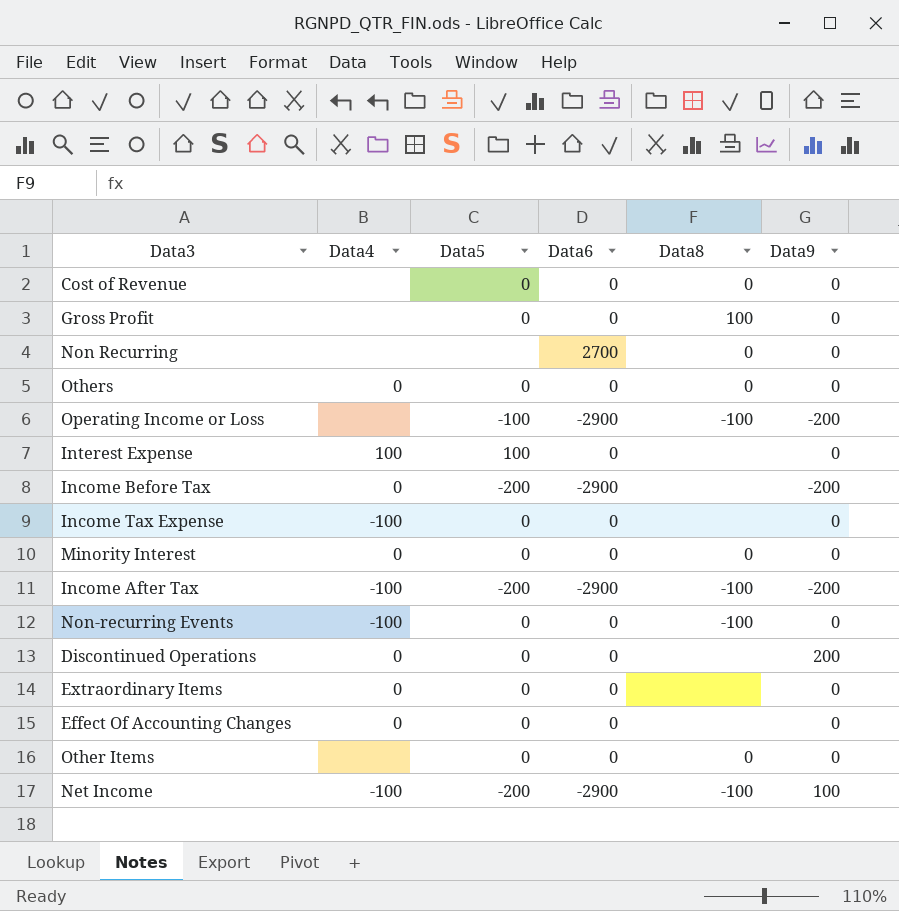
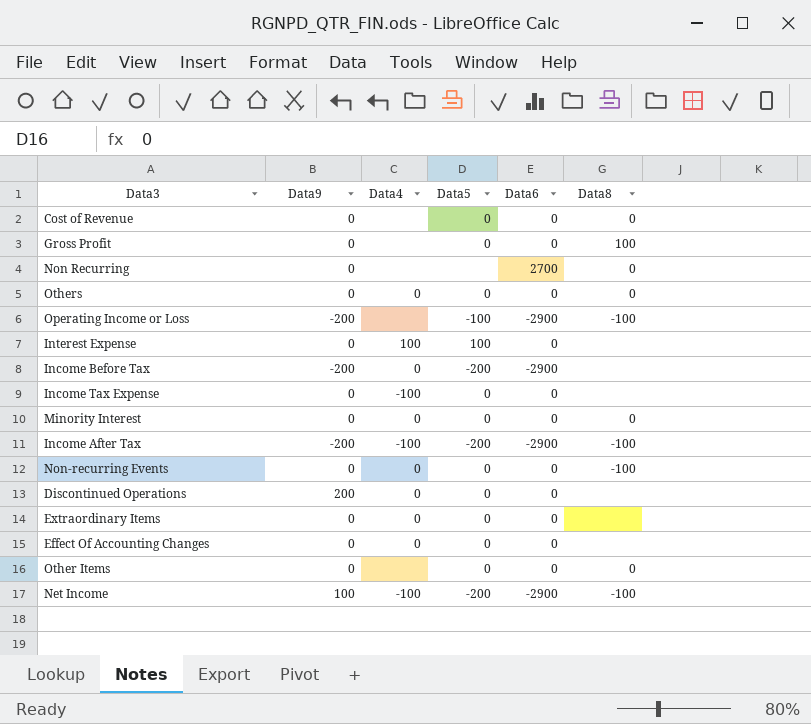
column Data9 | position: 6 -> 2
Non-recurring Events | Data4: -100 -> 0

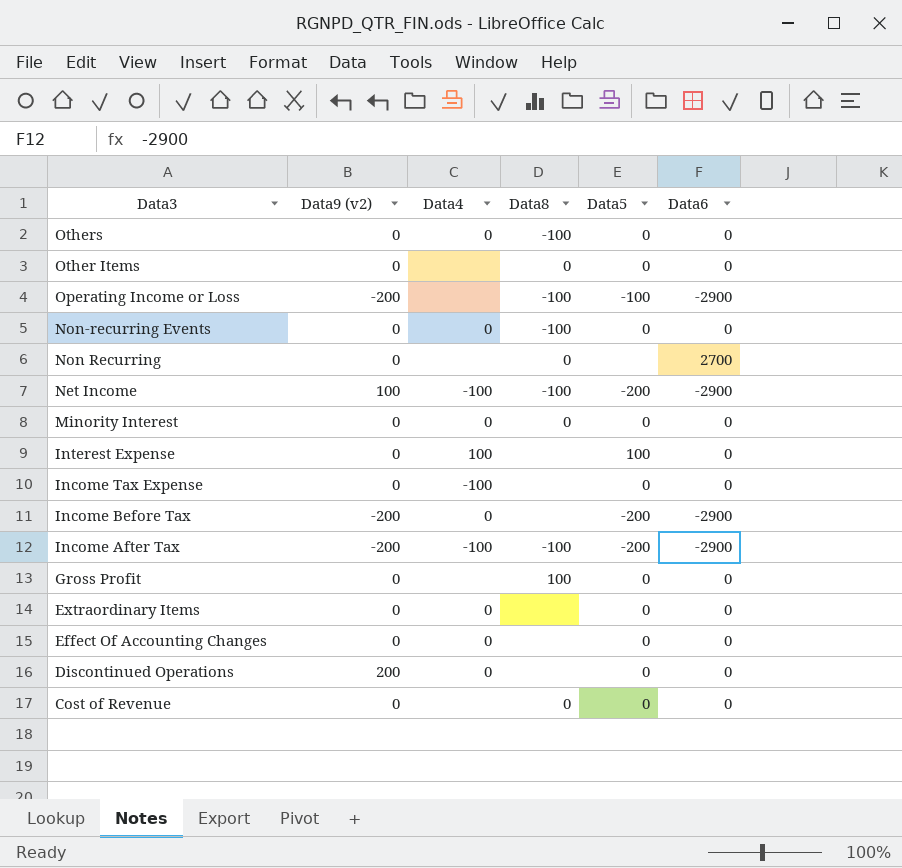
row order: none -> Data3 descending
column name: Data9 -> Data9 (v2)
column Data8 | position: 6 -> 4
Others | Data8: 0 -> -100

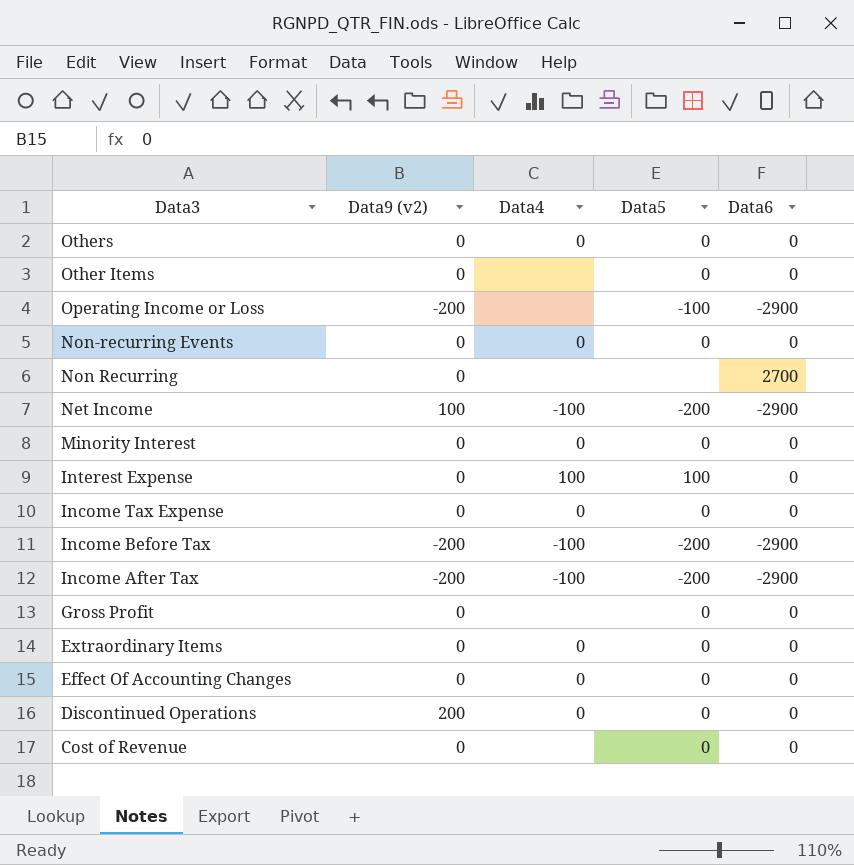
column Data8 | position: 4 -> none
Income Tax Expense | Data4: -100 -> 0
Income Before Tax | Data4: 0 -> -100

